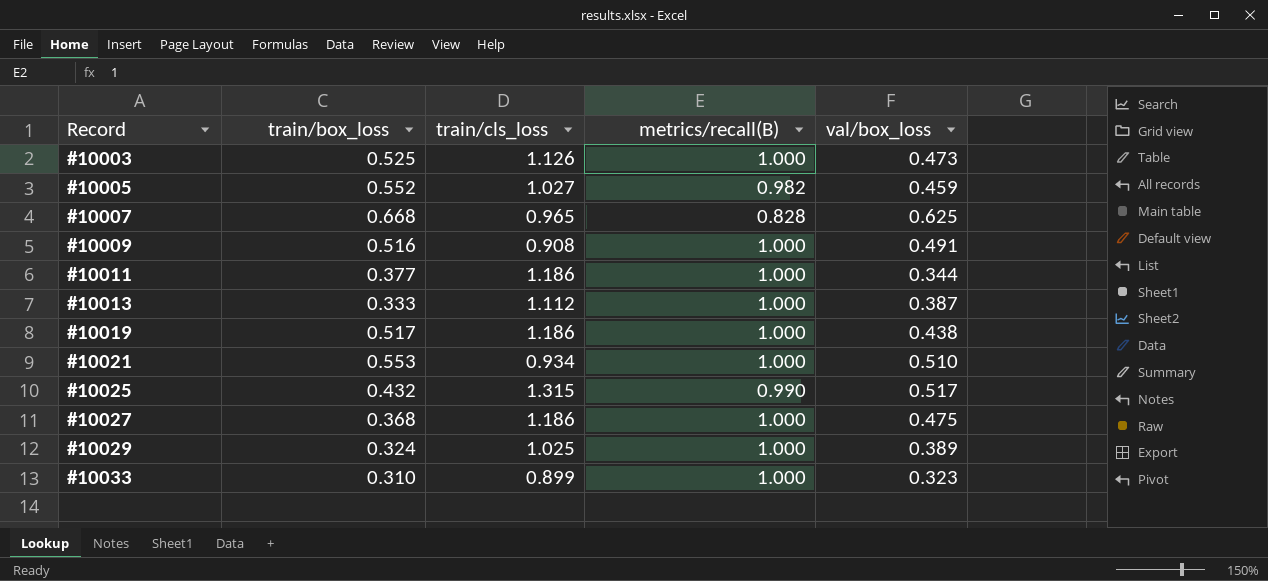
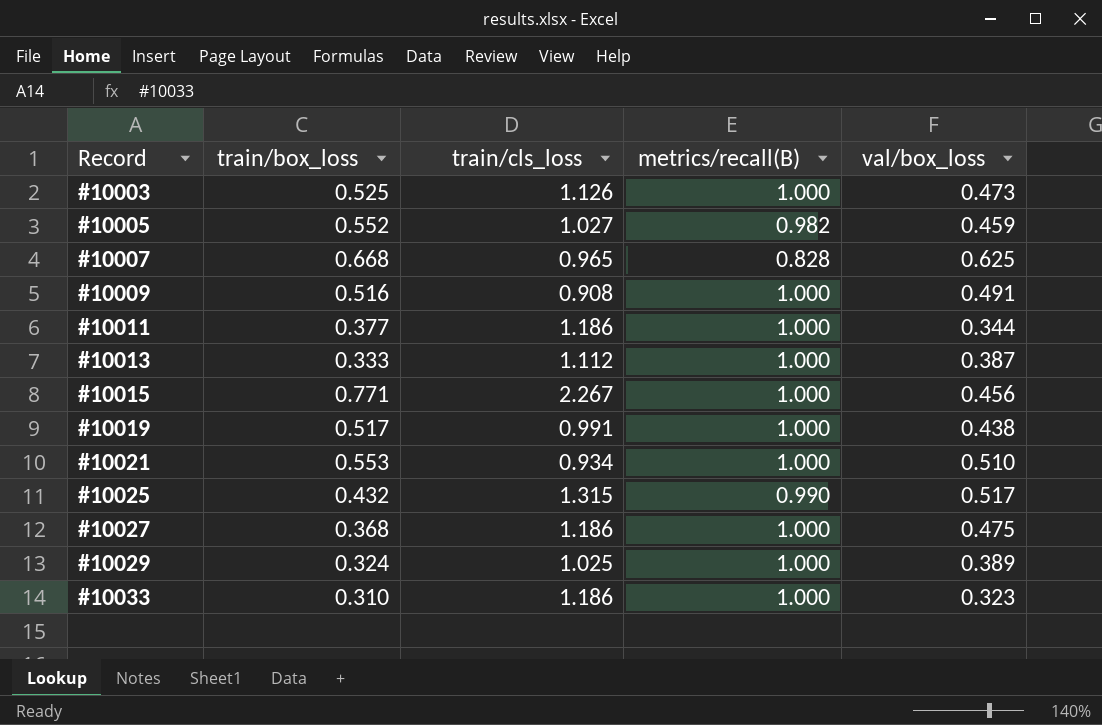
row #10015: none -> 0.771 | 2.267 | 1.000 | 0.456
#10019 | train/cls_loss: 1.186 -> 0.991
#10033 | train/cls_loss: 0.899 -> 1.186

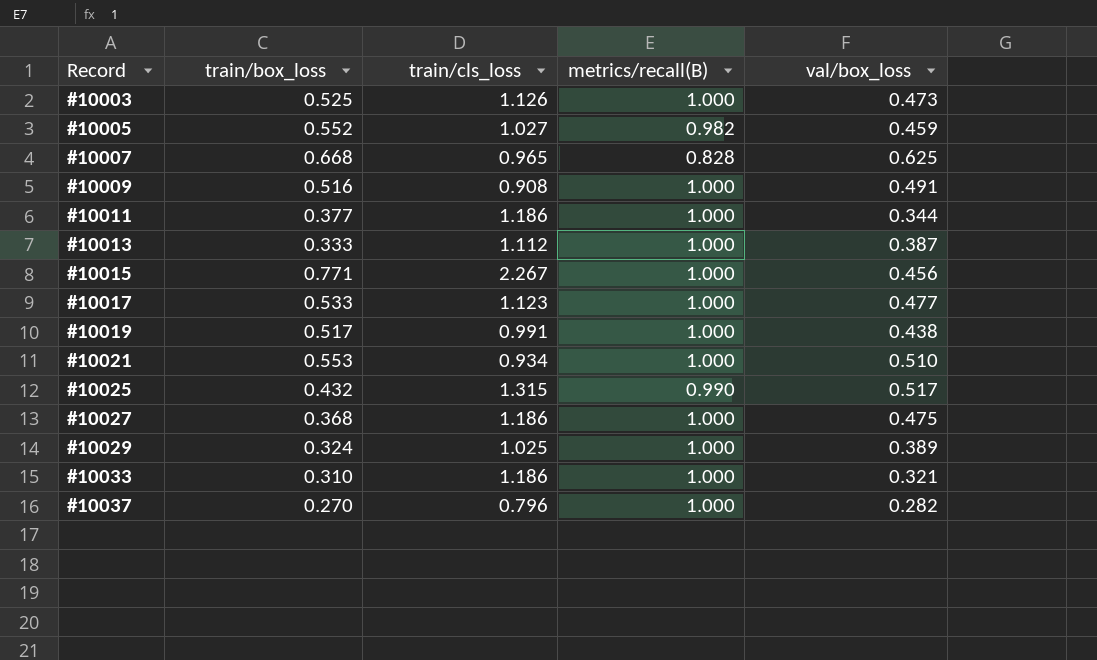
row #10017: none -> 0.533 | 1.123 | 1.000 | 0.477
#10033 | val/box_loss: 0.323 -> 0.321
row #10037: none -> 0.270 | 0.796 | 1.000 | 0.282

